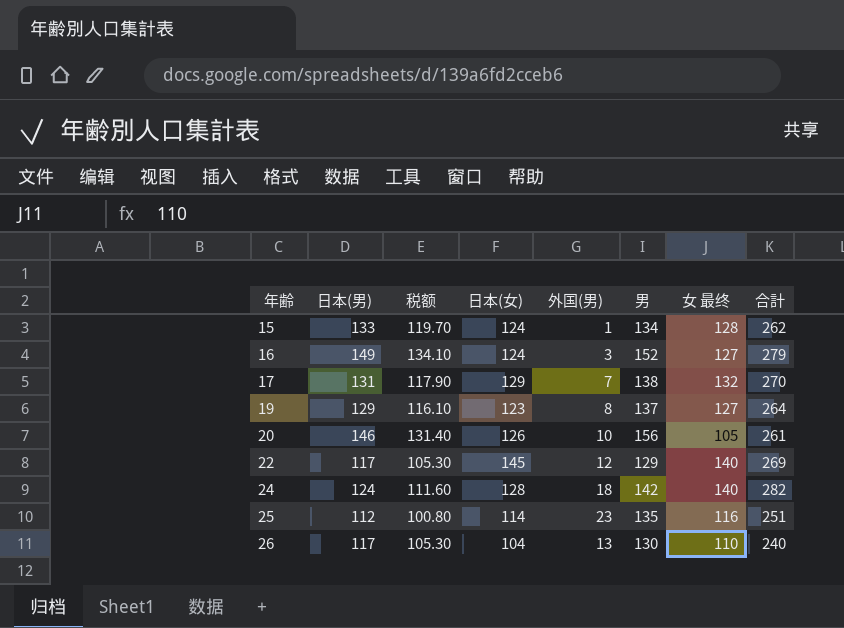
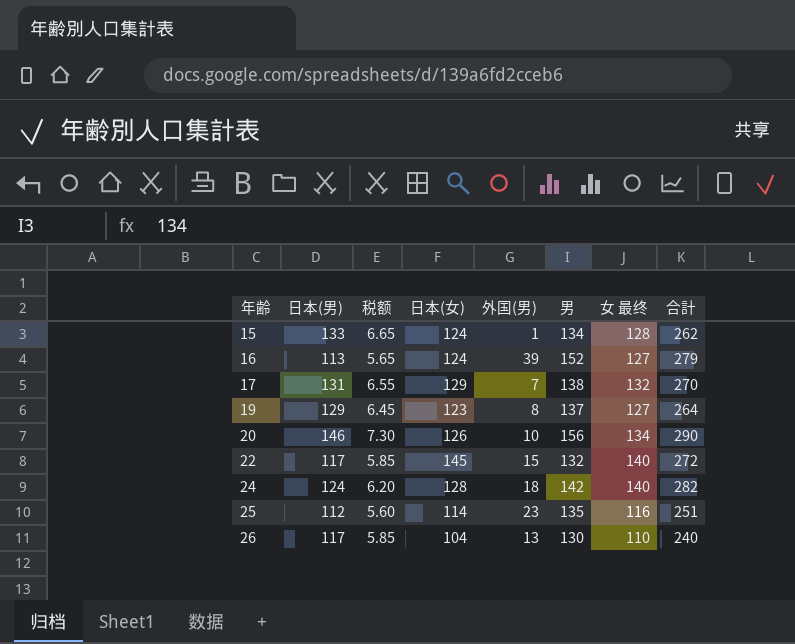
column 税额 | formula: [日本(男)] * 0.9 -> [日本(男)] * 0.05
16 | 日本(男): 149 -> 113
16 | 外国(男): 3 -> 39
20 | 女 最终: 105 -> 134
20 | 合計: 261 -> 290
22 | 外国(男): 12 -> 15
22 | 男: 129 -> 132
22 | 合計: 269 -> 272

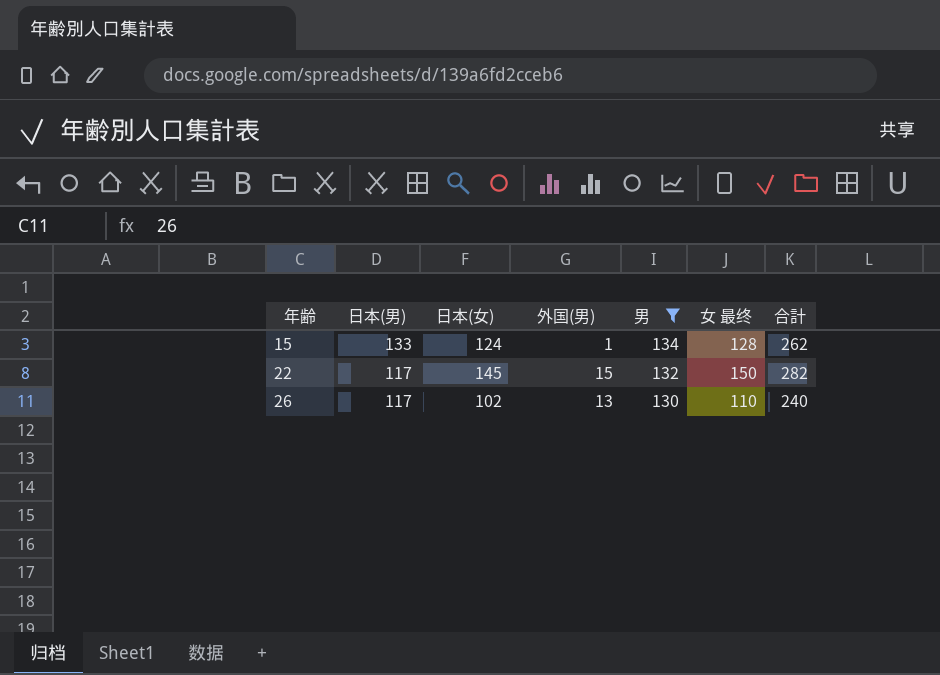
filter: none -> 男 <= 134
column 税额 | formula: [日本(男)] * 0.05 -> none
22 | 女 最终: 140 -> 150
22 | 合計: 272 -> 282
26 | 日本(女): 104 -> 102

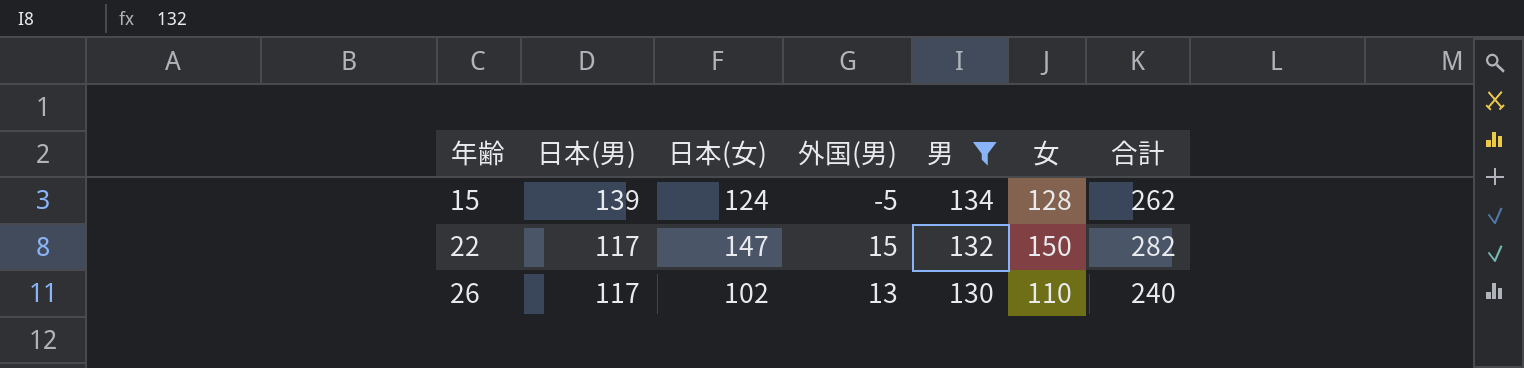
column name: 女 最终 -> 女
15 | 日本(男): 133 -> 139
15 | 外国(男): 1 -> -5
22 | 日本(女): 145 -> 147

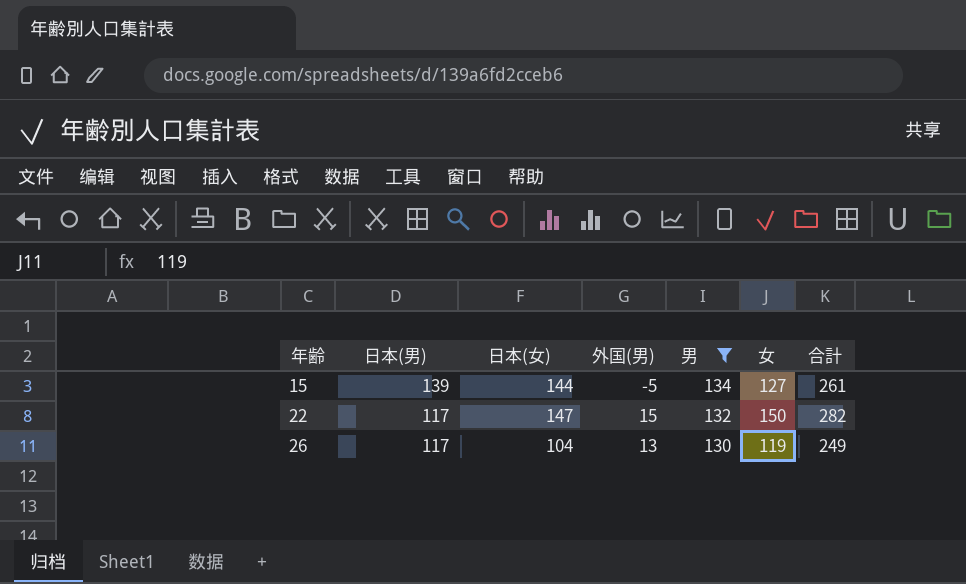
15 | 日本(女): 124 -> 144
15 | 女: 128 -> 127
15 | 合計: 262 -> 261
26 | 日本(女): 102 -> 104
26 | 女: 110 -> 119
26 | 合計: 240 -> 249

